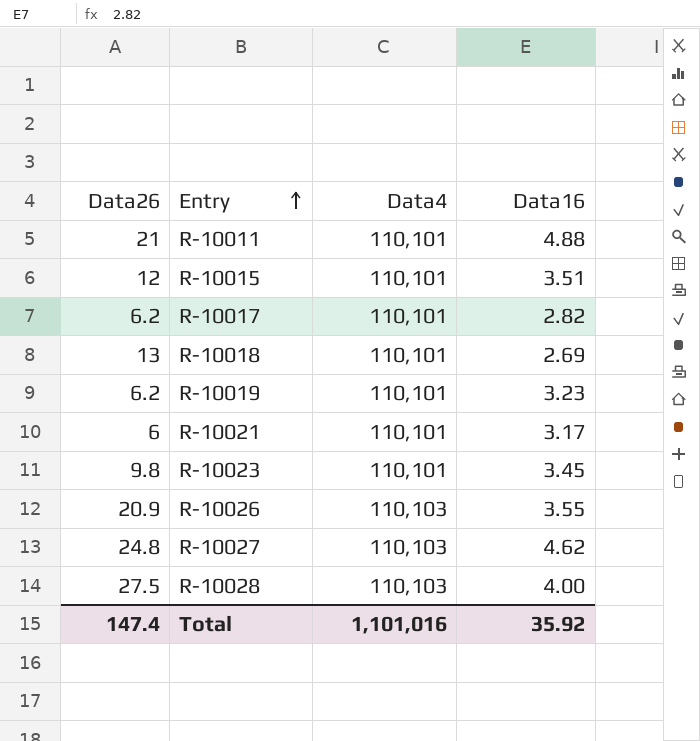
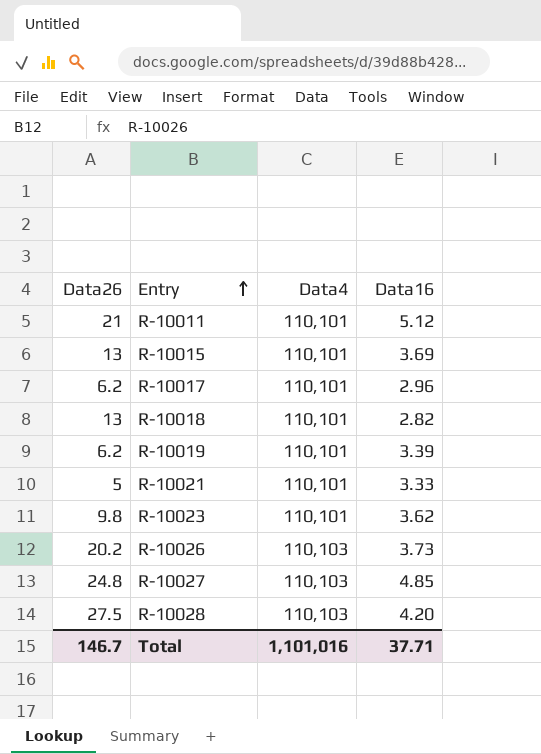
R-10011 | Data16: 4.88 -> 5.12
R-10015 | Data26: 12 -> 13
R-10015 | Data16: 3.51 -> 3.69
R-10017 | Data16: 2.82 -> 2.96
R-10018 | Data16: 2.69 -> 2.82
R-10019 | Data16: 3.23 -> 3.39
R-10021 | Data26: 6 -> 5
R-10021 | Data16: 3.17 -> 3.33
R-10023 | Data16: 3.45 -> 3.62
R-10026 | Data26: 20.9 -> 20.2
R-10026 | Data16: 3.55 -> 3.73
R-10027 | Data16: 4.62 -> 4.85
R-10028 | Data16: 4.00 -> 4.20
Total | Data26: 147.4 -> 146.7
Total | Data16: 35.92 -> 37.71

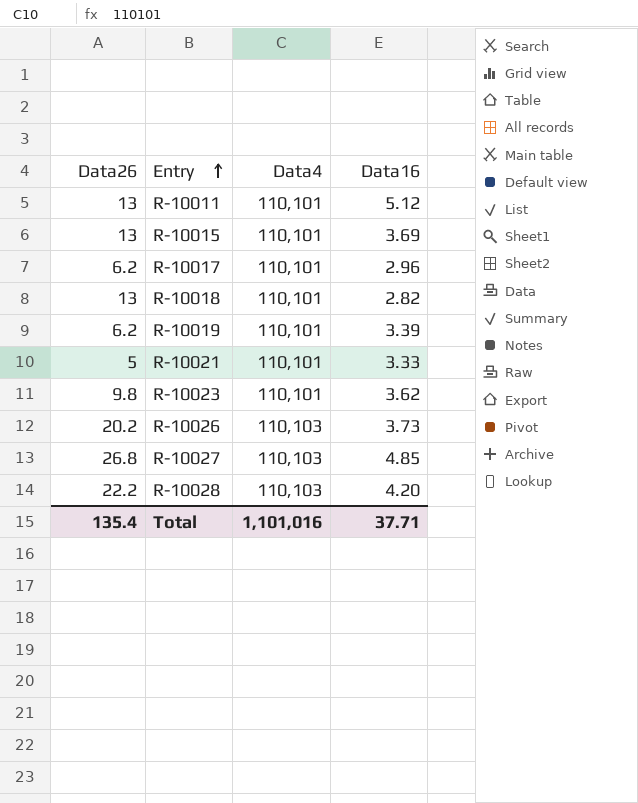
R-10011 | Data26: 21 -> 13
R-10027 | Data26: 24.8 -> 26.8
R-10028 | Data26: 27.5 -> 22.2
Total | Data26: 146.7 -> 135.4

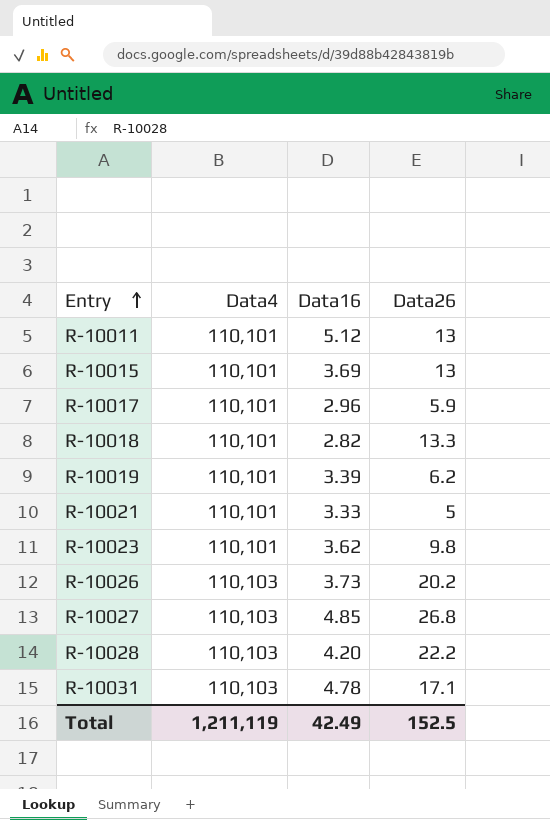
column Data26 | position: 1 -> 4
R-10017 | Data26: 6.2 -> 5.9
R-10018 | Data26: 13 -> 13.3
row R-10031: none -> 110,103 | 4.78 | 17.1
Total | Data4: 1,101,016 -> 1,211,119
Total | Data16: 37.71 -> 42.49
Total | Data26: 135.4 -> 152.5

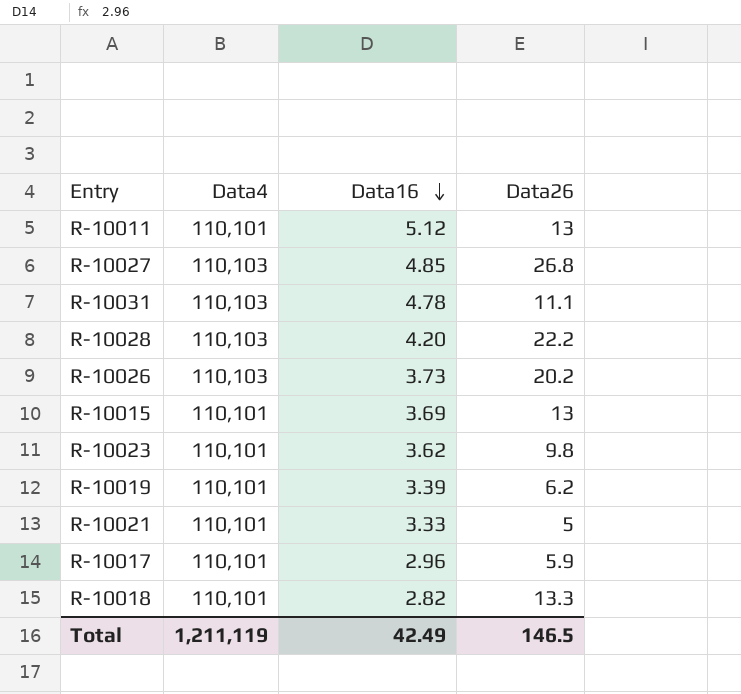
row order: Entry ascending -> Data16 descending
R-10031 | Data26: 17.1 -> 11.1
Total | Data26: 152.5 -> 146.5

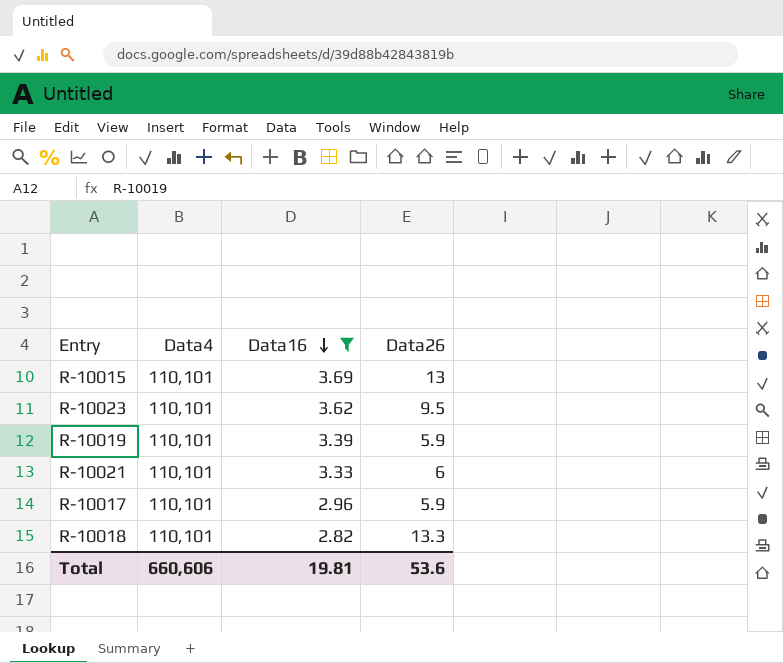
filter: none -> Data16 <= 3.69
R-10023 | Data26: 9.8 -> 9.5
R-10019 | Data26: 6.2 -> 5.9
R-10021 | Data26: 5 -> 6
Total | Data4: 1,211,119 -> 660,606
Total | Data16: 42.49 -> 19.81
Total | Data26: 146.5 -> 53.6

